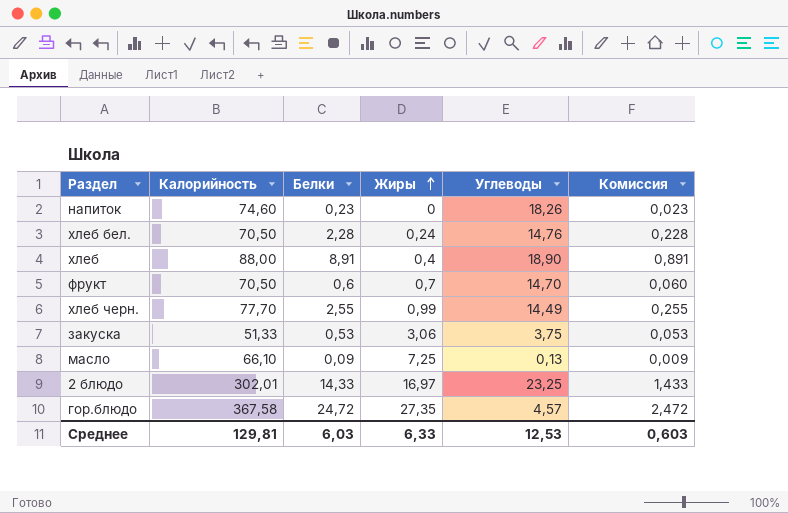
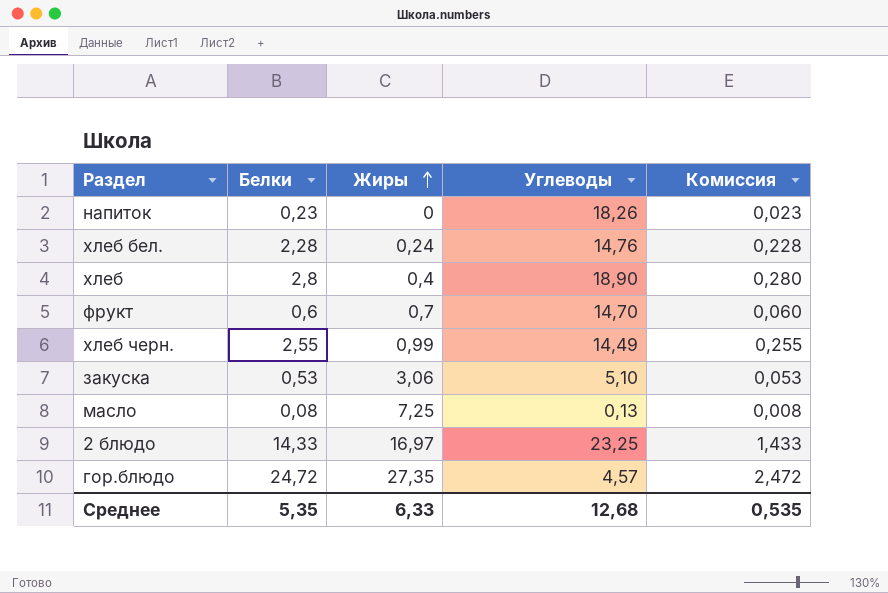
column Калорийность | position: 2 -> none
хлеб | Белки: 8,91 -> 2,8
хлеб | Комиссия: 0,891 -> 0,280
закуска | Углеводы: 3,75 -> 5,10
масло | Белки: 0,09 -> 0,08
масло | Комиссия: 0,009 -> 0,008
Среднее | Белки: 6,03 -> 5,35
Среднее | Углеводы: 12,53 -> 12,68
Среднее | Комиссия: 0,603 -> 0,535

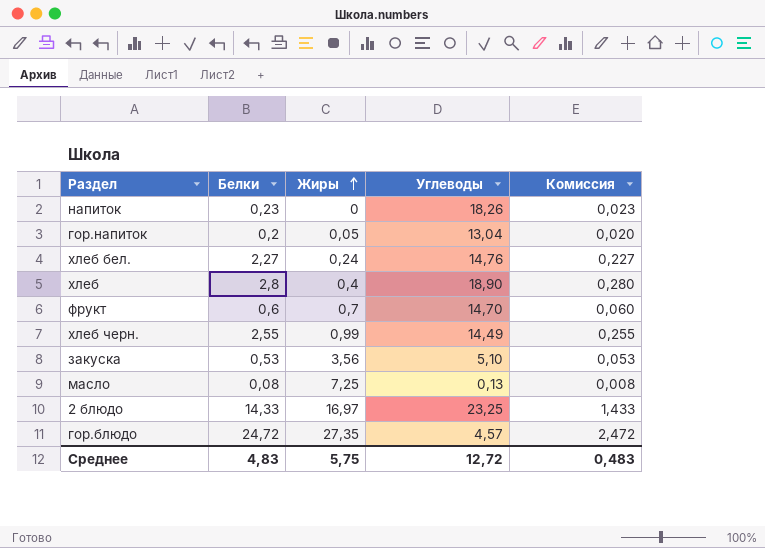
row гор.напиток: none -> 0,2 | 0,05 | 13,04 | 0,020
хлеб бел. | Белки: 2,28 -> 2,27
хлеб бел. | Комиссия: 0,228 -> 0,227
закуска | Жиры: 3,06 -> 3,56
Среднее | Белки: 5,35 -> 4,83
Среднее | Жиры: 6,33 -> 5,75
Среднее | Углеводы: 12,68 -> 12,72
Среднее | Комиссия: 0,535 -> 0,483

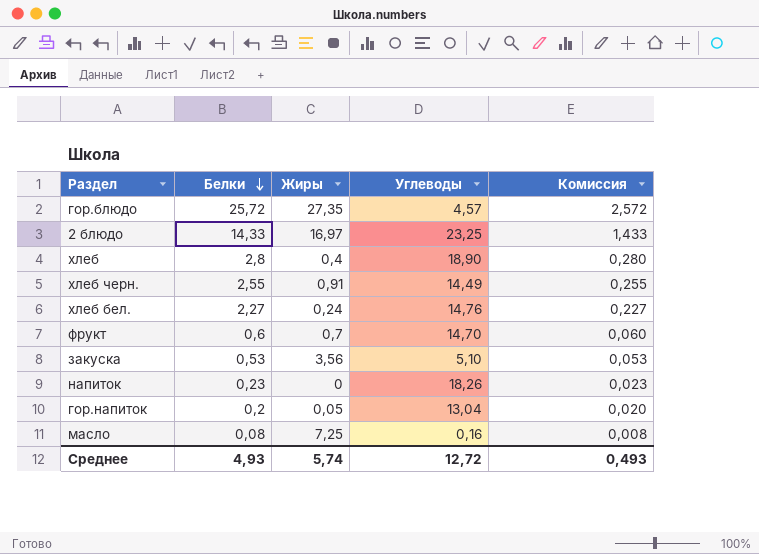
row order: Жиры ascending -> Белки descending
гор.блюдо | Белки: 24,72 -> 25,72
гор.блюдо | Комиссия: 2,472 -> 2,572
хлеб черн. | Жиры: 0,99 -> 0,91
масло | Углеводы: 0,13 -> 0,16
Среднее | Белки: 4,83 -> 4,93
Среднее | Жиры: 5,75 -> 5,74
Среднее | Комиссия: 0,483 -> 0,493

